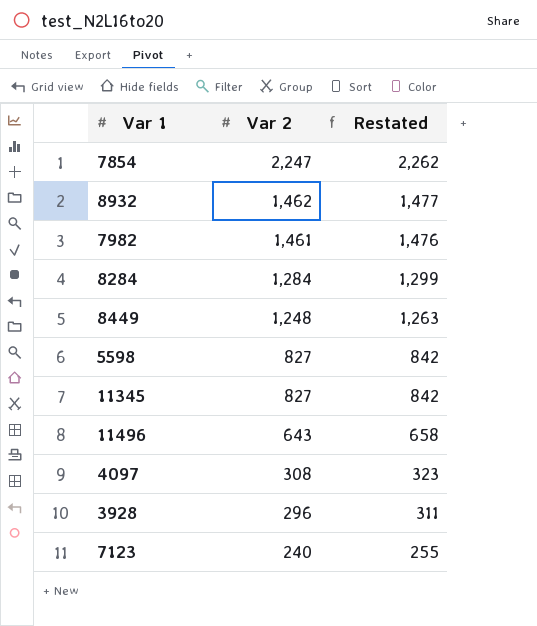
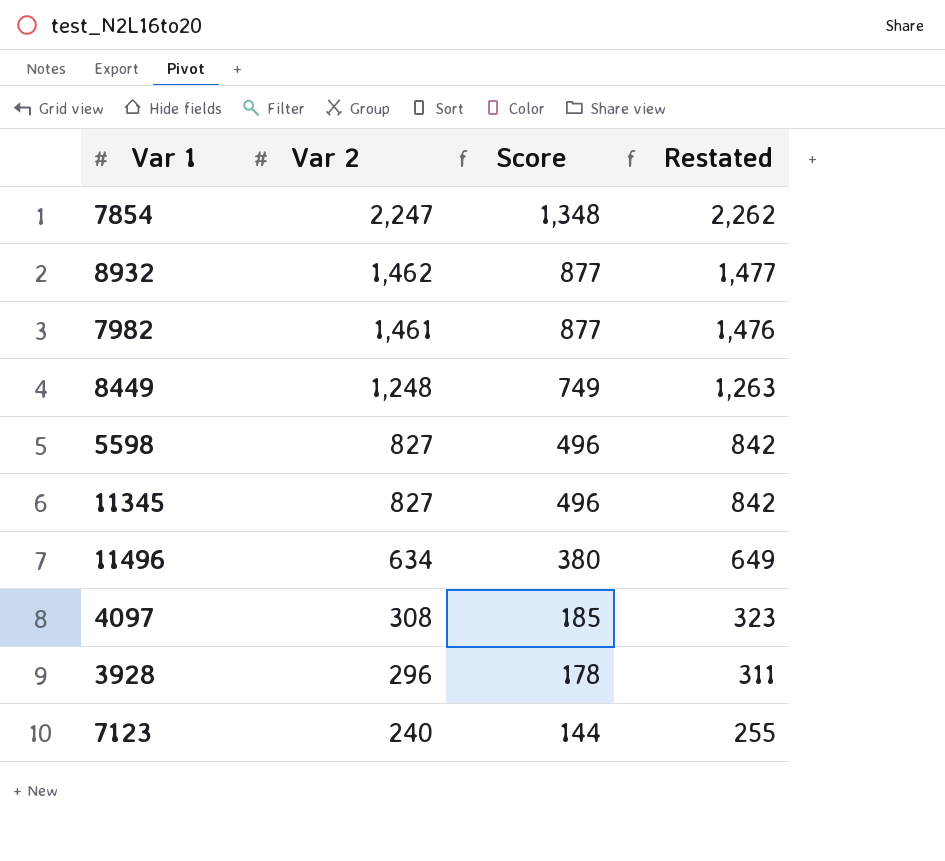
column Score | formula: none -> [Var 2] * 0.6
row 8284: 1,284 | 1,299 -> none
11496 | Var 2: 643 -> 634
11496 | Restated: 658 -> 649

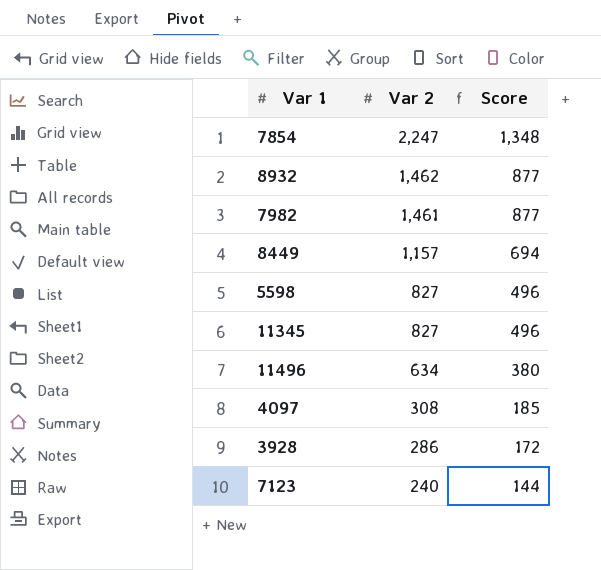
column Restated | formula: [Var 2] + 15 -> none
8449 | Var 2: 1,248 -> 1,157
8449 | Score: 749 -> 694
3928 | Var 2: 296 -> 286
3928 | Score: 178 -> 172

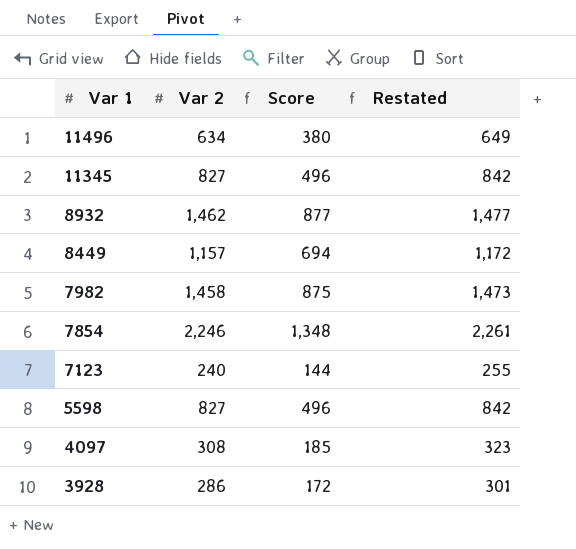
row order: Var 2 descending -> Var 1 descending
column Restated | formula: none -> [Var 2] + 15
7982 | Var 2: 1,461 -> 1,458
7982 | Score: 877 -> 875
7854 | Var 2: 2,247 -> 2,246

